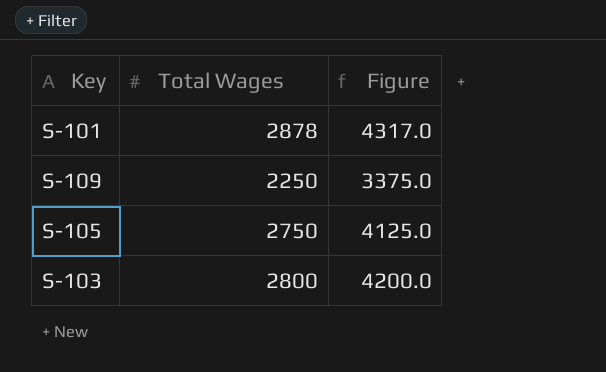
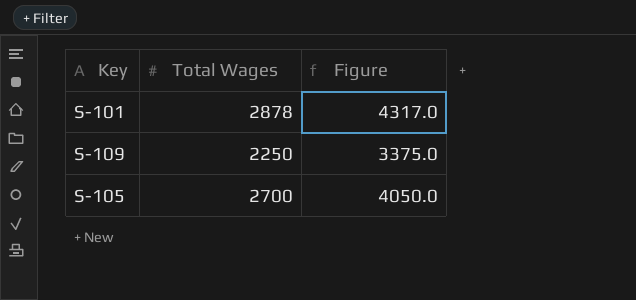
row S-103: 2800 | 4200.0 -> none
S-105 | Total Wages: 2750 -> 2700
S-105 | Figure: 4125.0 -> 4050.0

